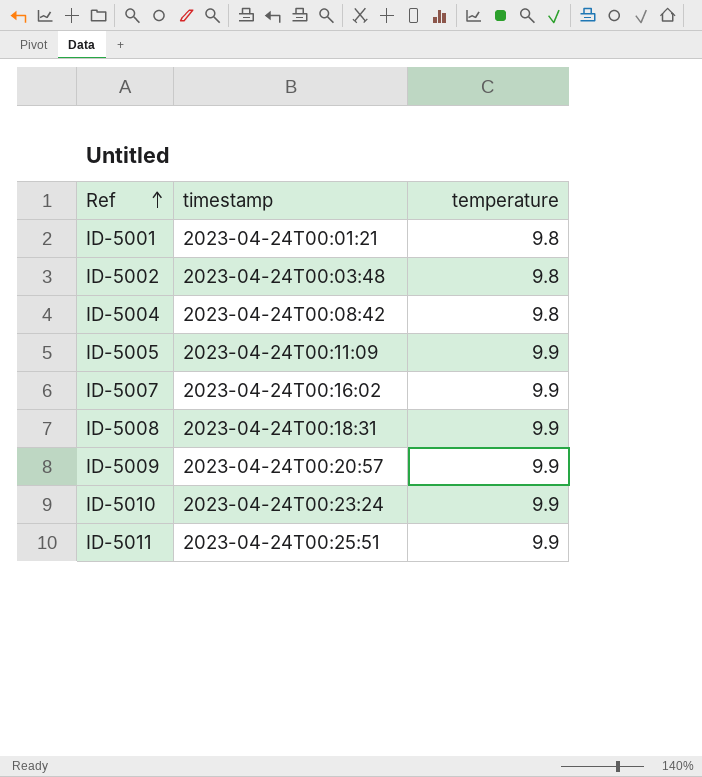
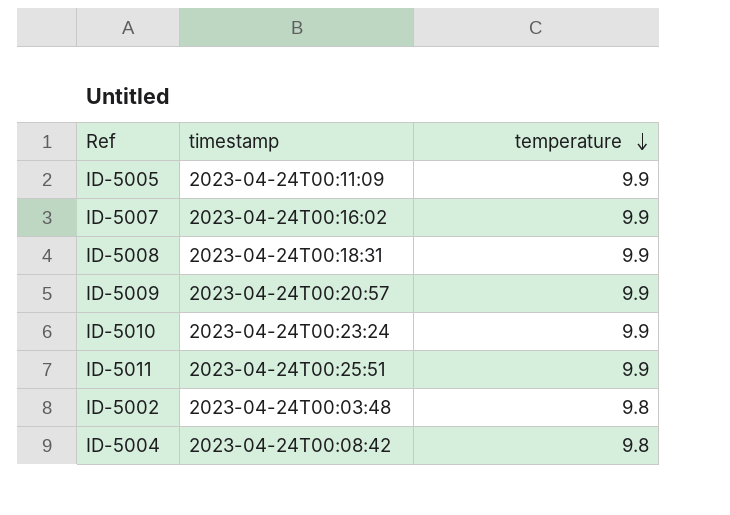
row order: Ref ascending -> temperature descending
row ID-5001: 2023-04-24T00:01:21 | 9.8 -> none

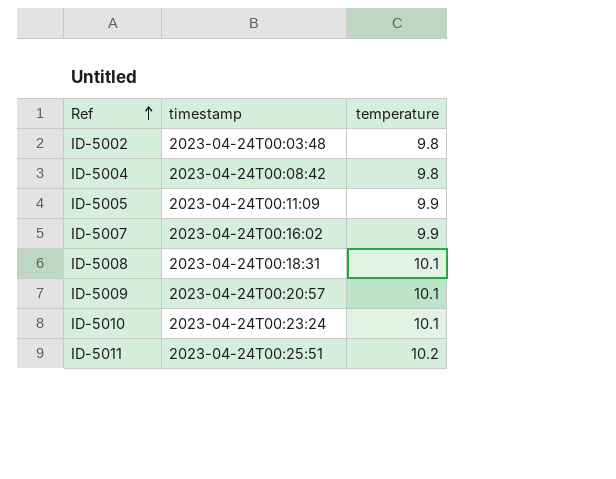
row order: temperature descending -> Ref ascending
ID-5008 | temperature: 9.9 -> 10.1
ID-5009 | temperature: 9.9 -> 10.1
ID-5010 | temperature: 9.9 -> 10.1
ID-5011 | temperature: 9.9 -> 10.2

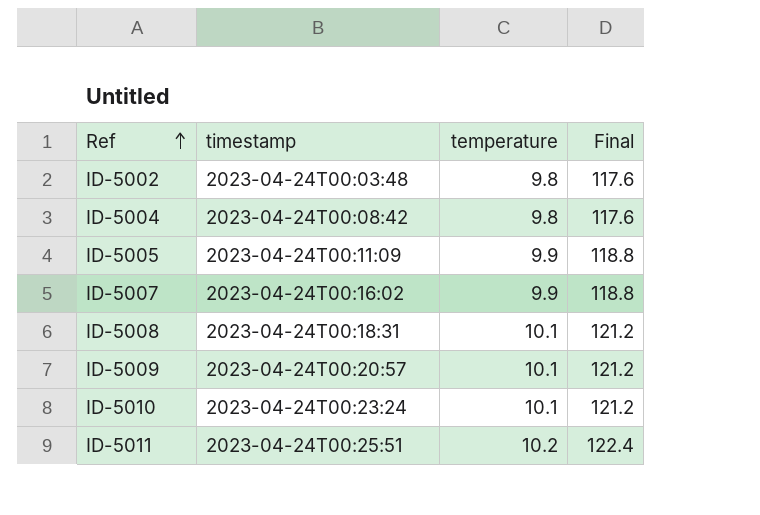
column Final | formula: none -> [temperature] * 12

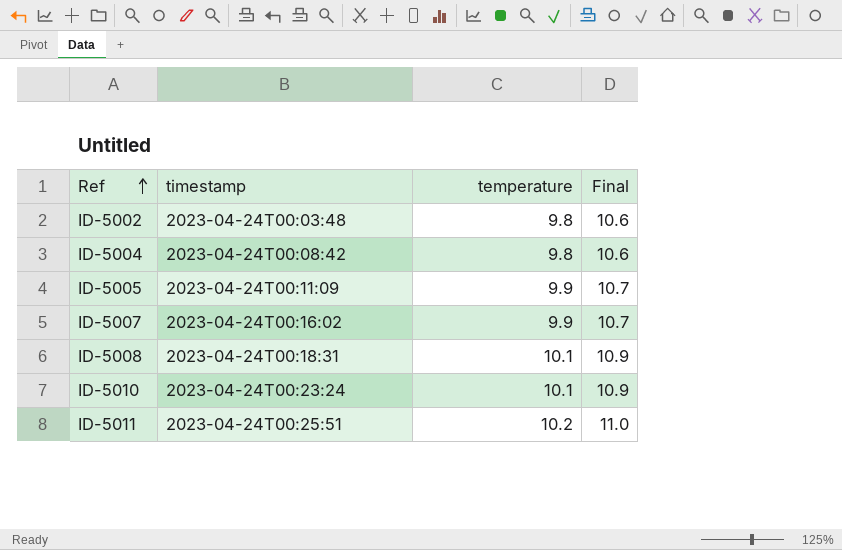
column Final | formula: [temperature] * 12 -> [temperature] * 1.08
row ID-5009: 2023-04-24T00:20:57 | 10.1 | 121.2 -> none

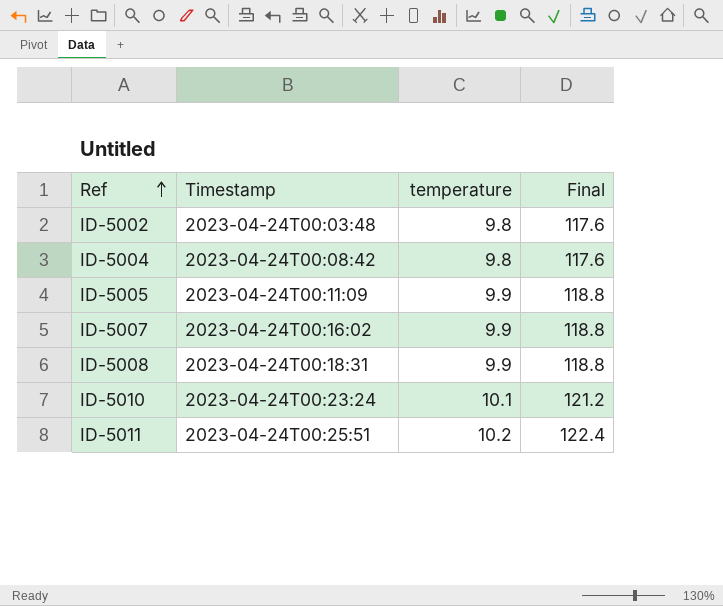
column name: timestamp -> Timestamp
column Final | formula: [temperature] * 1.08 -> [temperature] * 12
ID-5008 | temperature: 10.1 -> 9.9

